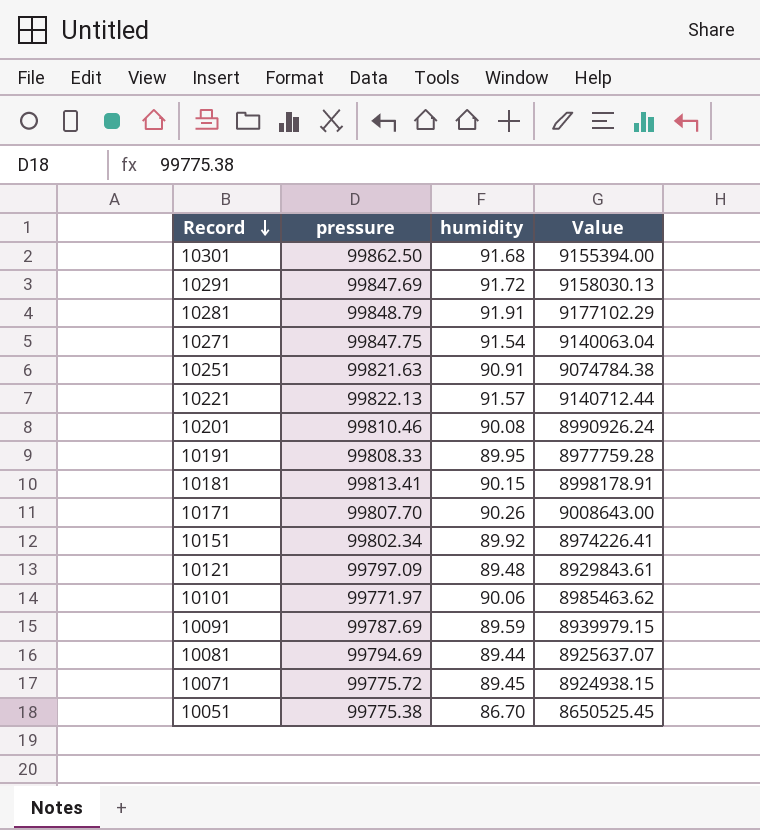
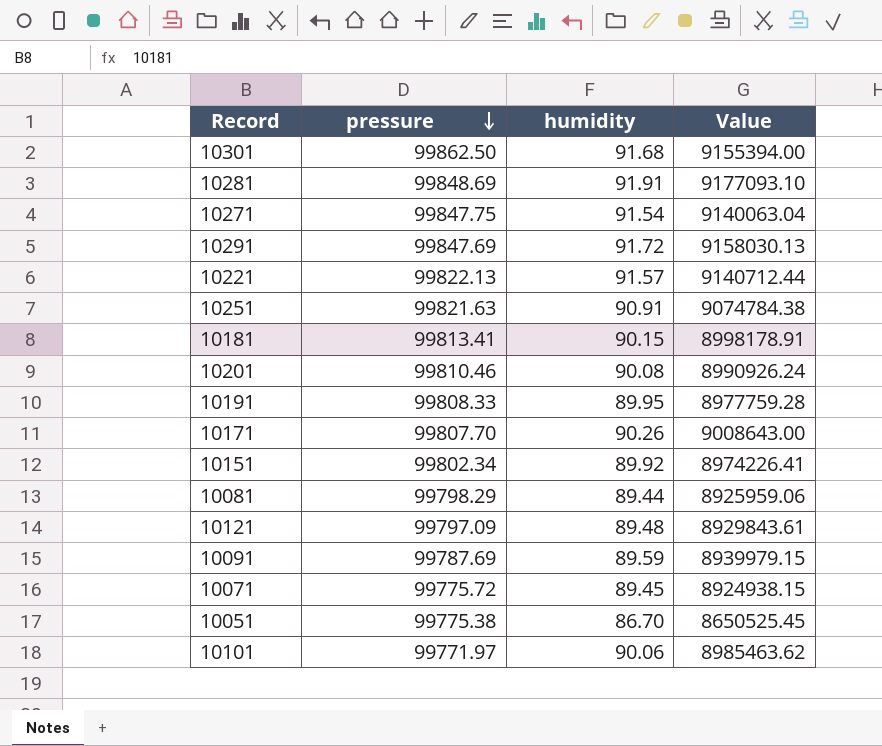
row order: Record descending -> pressure descending
10281 | pressure: 99848.79 -> 99848.69
10281 | Value: 9177102.29 -> 9177093.10
10081 | pressure: 99794.69 -> 99798.29
10081 | Value: 8925637.07 -> 8925959.06

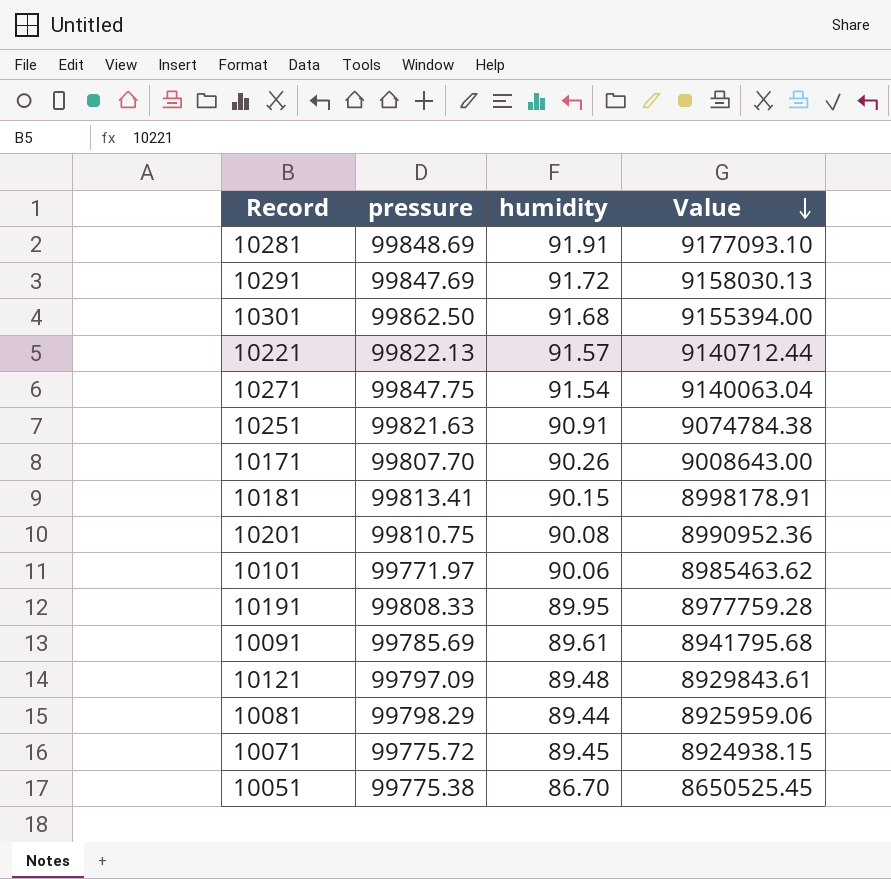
row order: pressure descending -> Value descending
row 10151: 99802.34 | 89.92 | 8974226.41 -> none
10201 | pressure: 99810.46 -> 99810.75
10201 | Value: 8990926.24 -> 8990952.36
10091 | pressure: 99787.69 -> 99785.69
10091 | humidity: 89.59 -> 89.61
10091 | Value: 8939979.15 -> 8941795.68

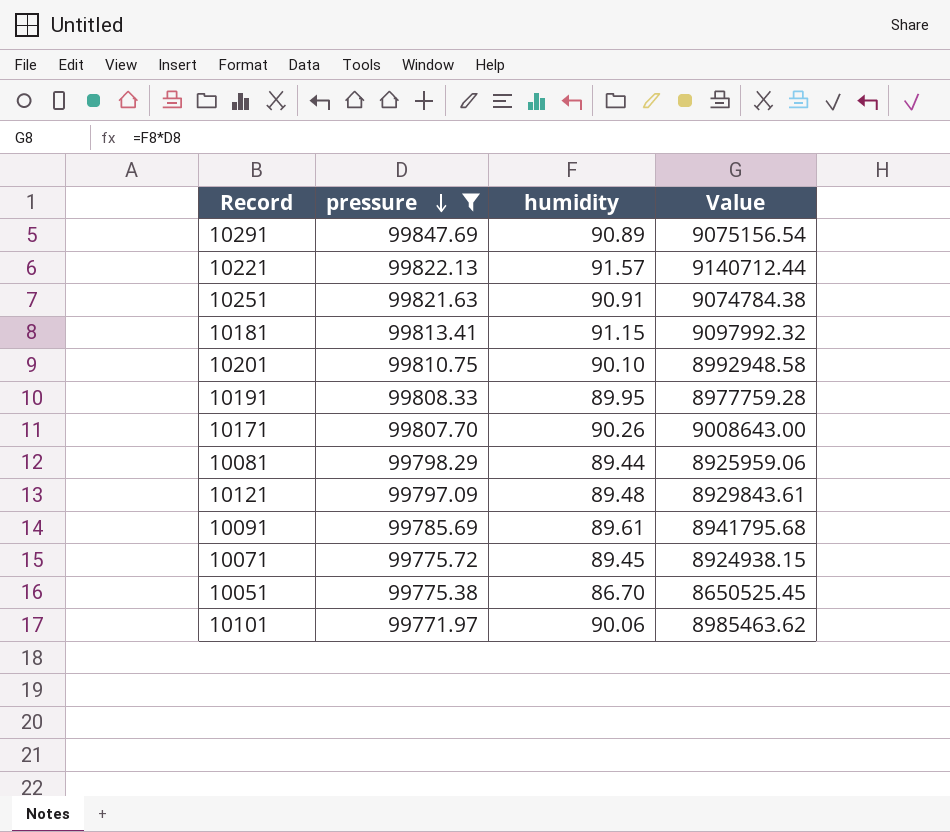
filter: none -> pressure <= 99847.69
row order: Value descending -> pressure descending
10291 | humidity: 91.72 -> 90.89
10291 | Value: 9158030.13 -> 9075156.54
10181 | humidity: 90.15 -> 91.15
10181 | Value: 8998178.91 -> 9097992.32
10201 | humidity: 90.08 -> 90.10
10201 | Value: 8990952.36 -> 8992948.58

